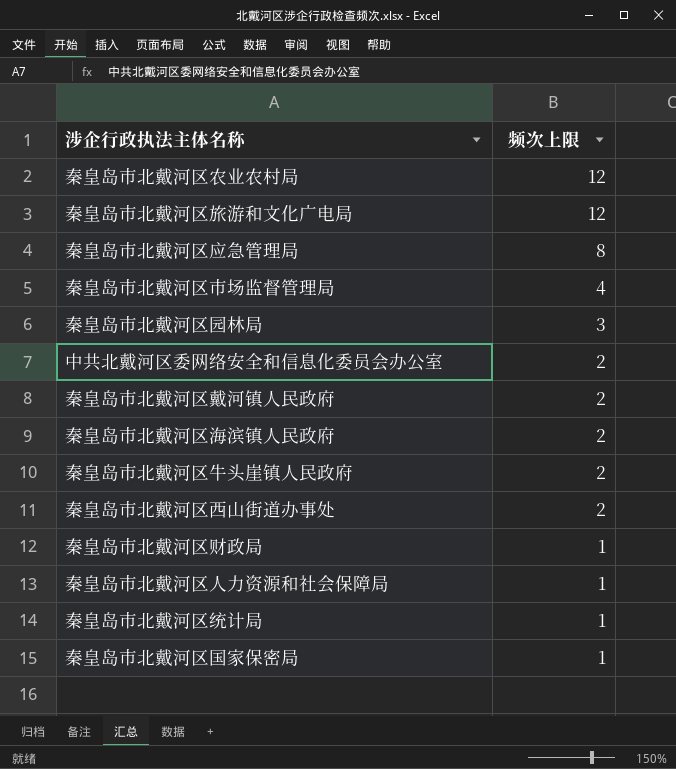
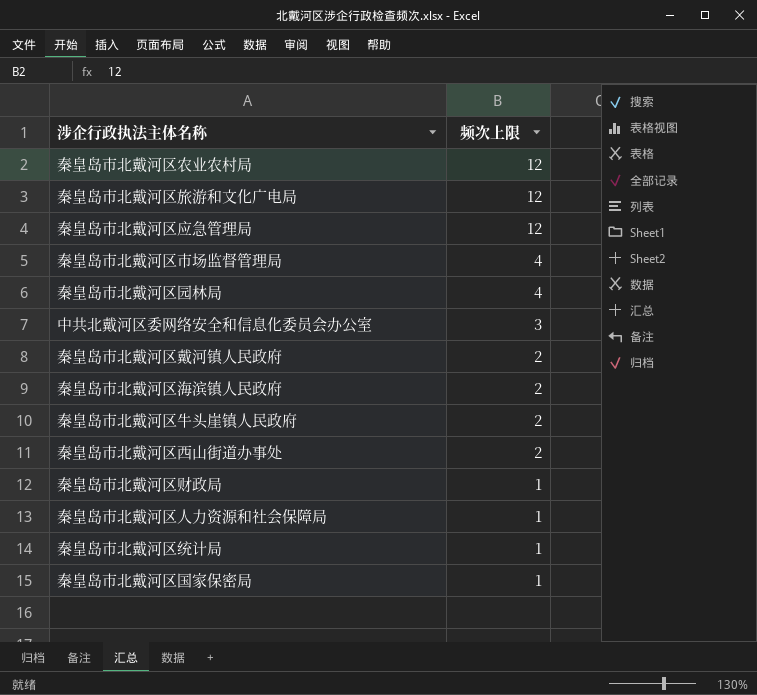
秦皇岛市北戴河区应急管理局 | 频次上限: 8 -> 12
秦皇岛市北戴河区园林局 | 频次上限: 3 -> 4
中共北戴河区委网络安全和信息化委员会办公室 | 频次上限: 2 -> 3

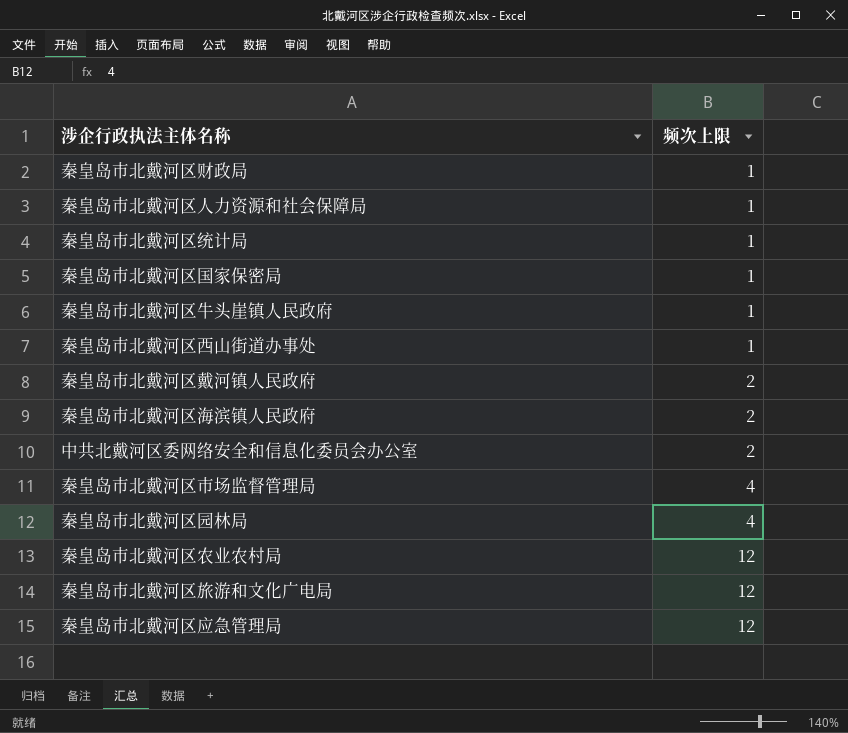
row order: 频次上限 descending -> 频次上限 ascending
秦皇岛市北戴河区牛头崖镇人民政府 | 频次上限: 2 -> 1
秦皇岛市北戴河区西山街道办事处 | 频次上限: 2 -> 1
中共北戴河区委网络安全和信息化委员会办公室 | 频次上限: 3 -> 2

